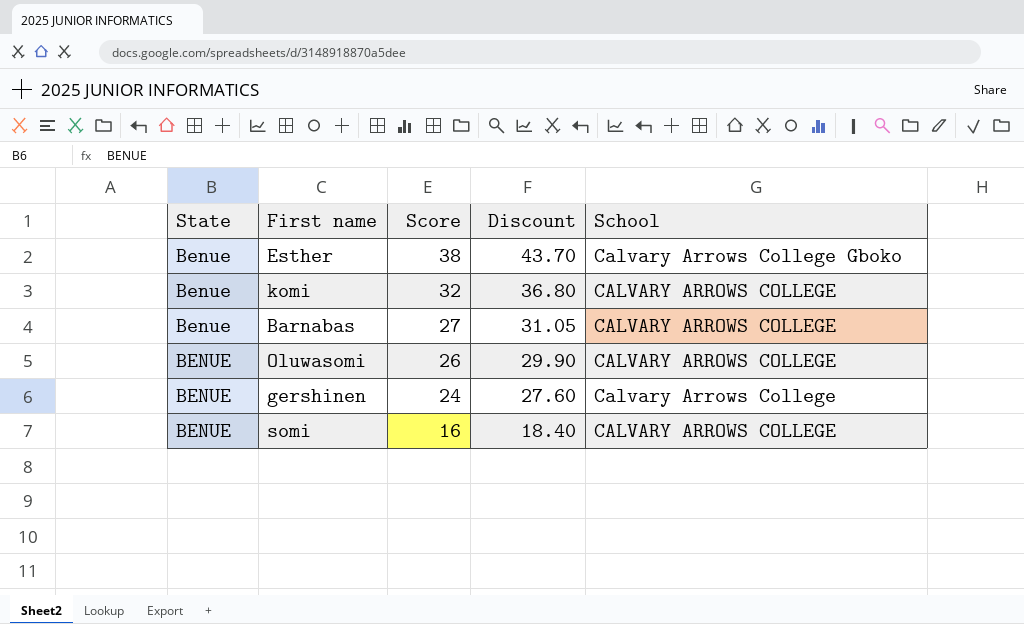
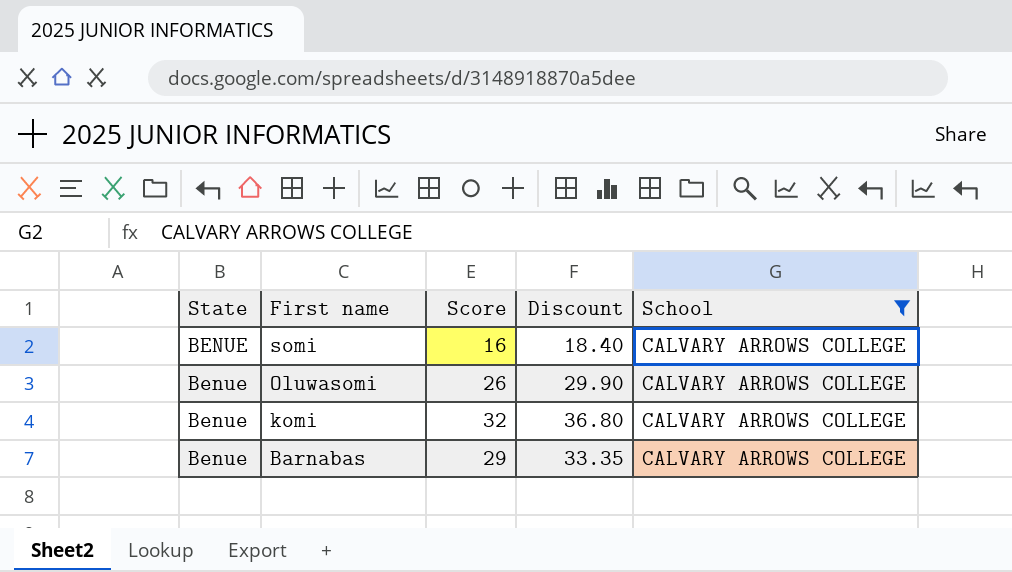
filter: none -> School = CALVARY ARROWS COLLEGE
row order: Score descending -> First name descending
Oluwasomi | State: BENUE -> Benue
Barnabas | Score: 27 -> 29
Barnabas | Discount: 31.05 -> 33.35

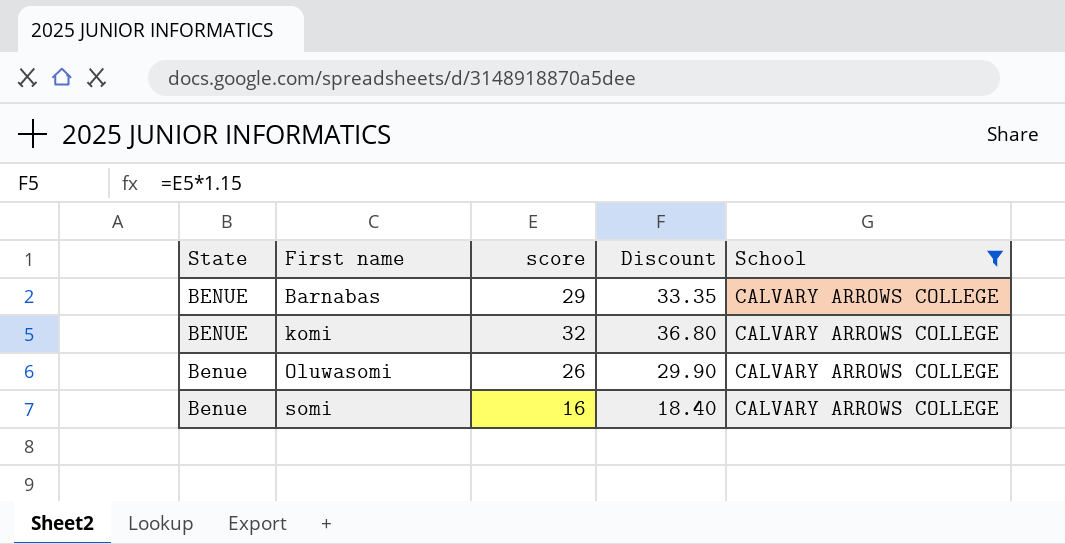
row order: First name descending -> First name ascending
column name: Score -> score
Barnabas | State: Benue -> BENUE
komi | State: Benue -> BENUE
somi | State: BENUE -> Benue

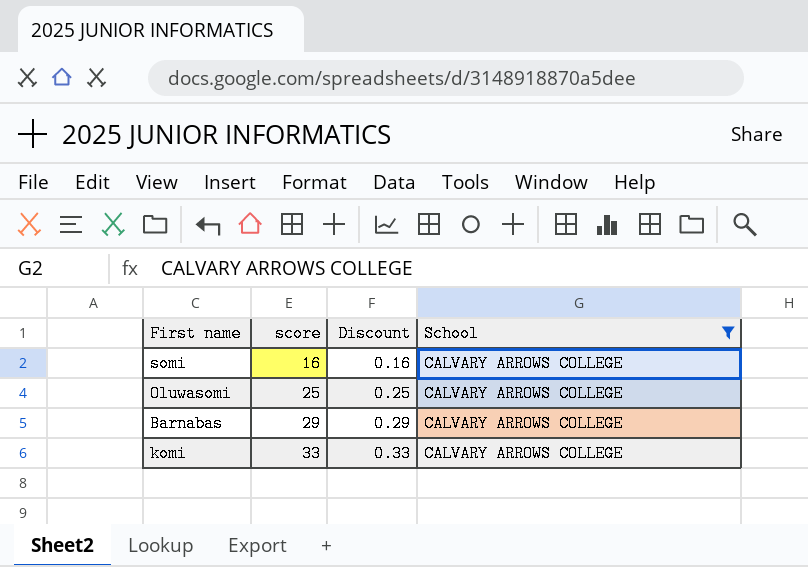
row order: First name ascending -> score ascending
column State | position: 1 -> none
column Discount | formula: [score] * 1.15 -> [score] * 0.01
Oluwasomi | score: 26 -> 25
komi | score: 32 -> 33

